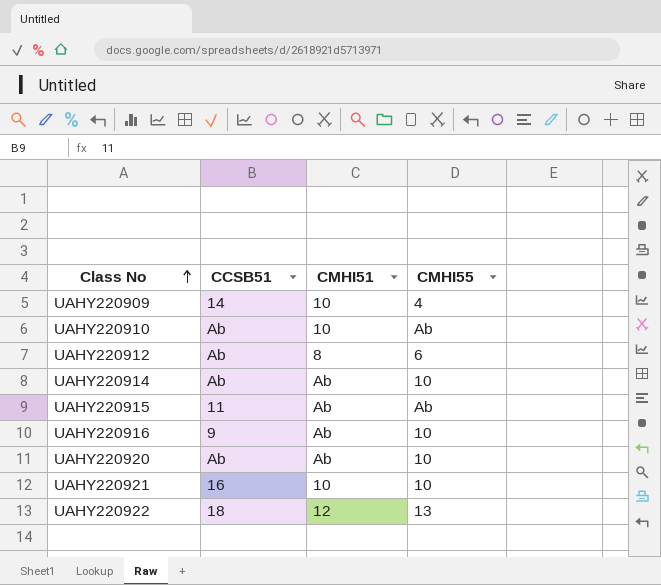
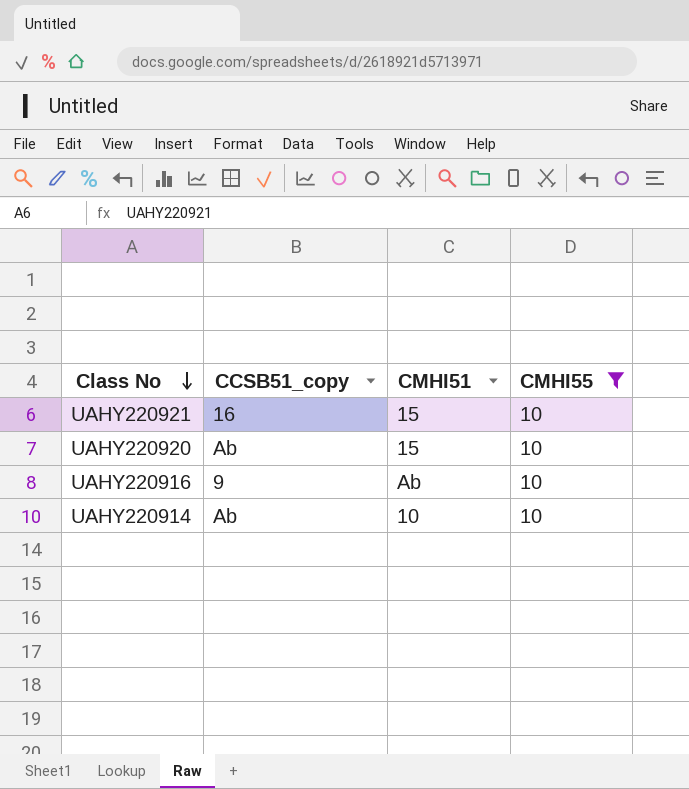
filter: none -> CMHI55 = 10
row order: Class No ascending -> Class No descending
column name: CCSB51 -> CCSB51_copy
UAHY220921 | CMHI51: 10 -> 15
UAHY220920 | CMHI51: Ab -> 15
UAHY220914 | CMHI51: Ab -> 10

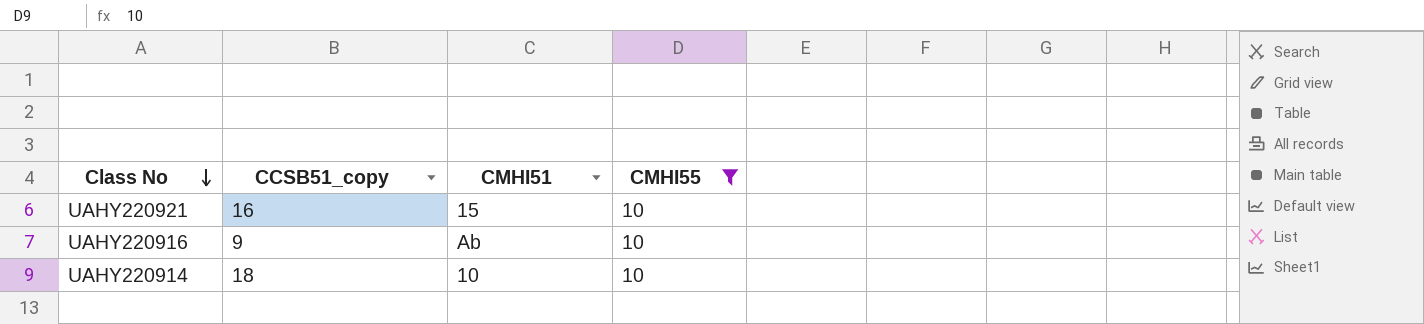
row UAHY220920: Ab | 15 | 10 -> none
UAHY220914 | CCSB51_copy: Ab -> 18

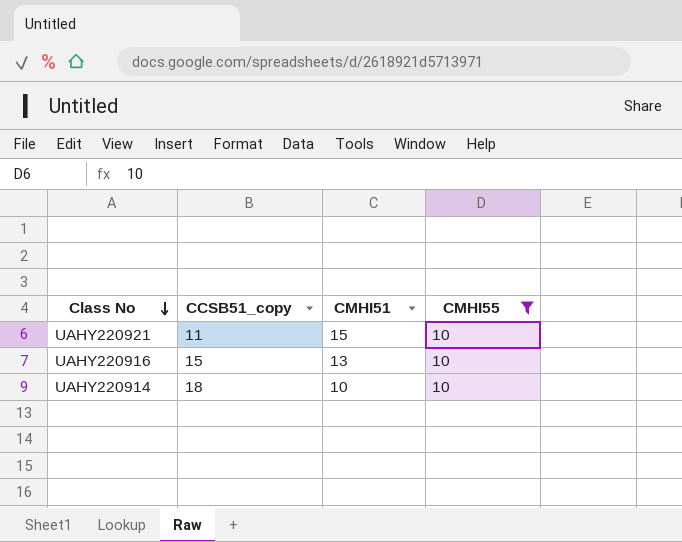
UAHY220921 | CCSB51_copy: 16 -> 11
UAHY220916 | CCSB51_copy: 9 -> 15
UAHY220916 | CMHI51: Ab -> 13

